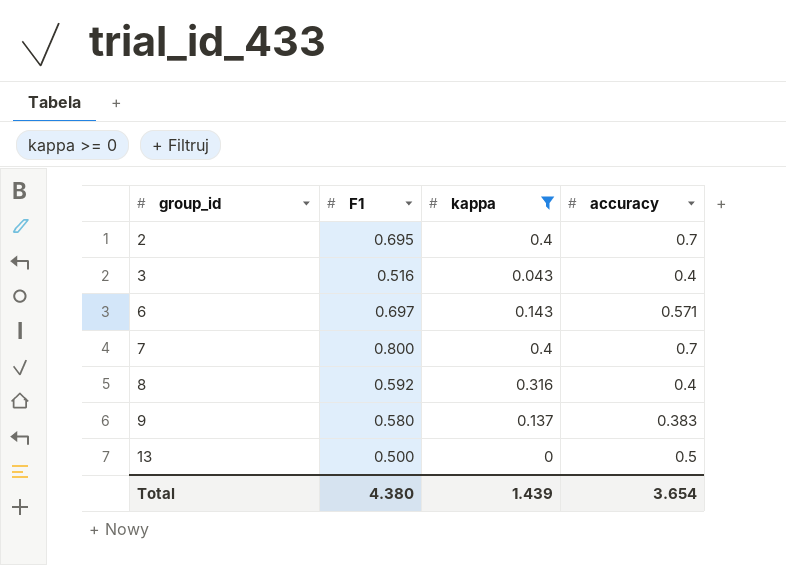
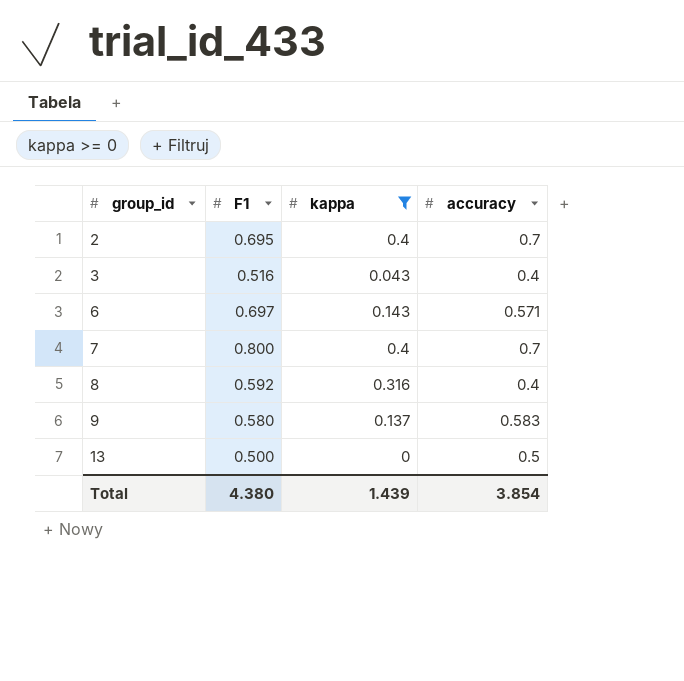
9 | accuracy: 0.383 -> 0.583
Total | accuracy: 3.654 -> 3.854

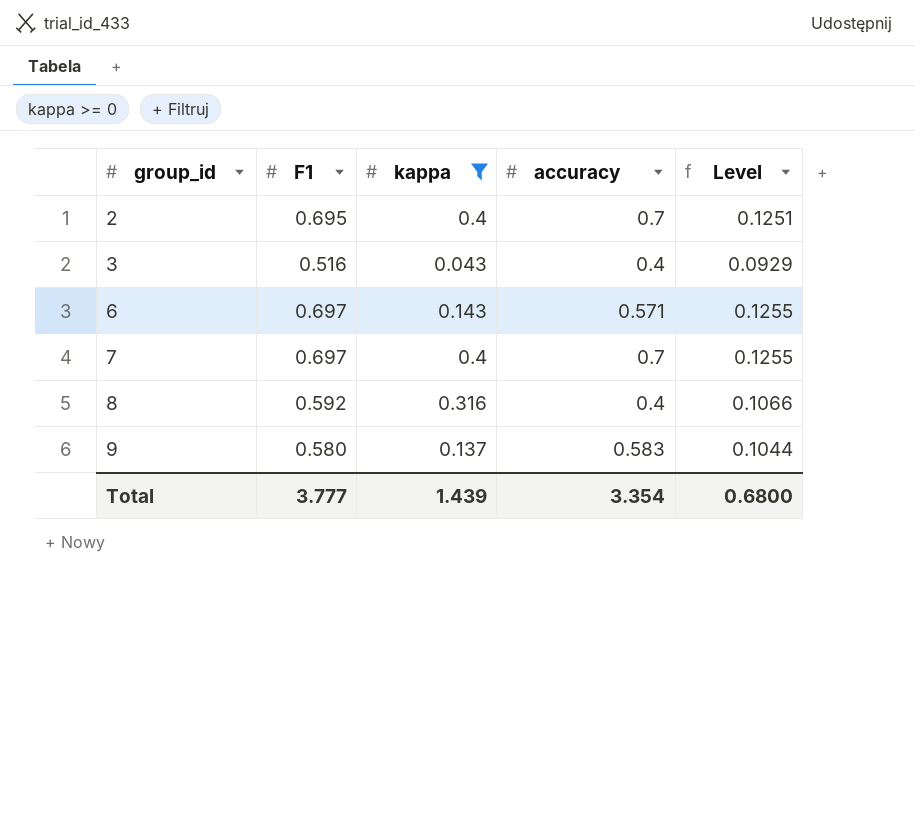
column Level | formula: none -> [F1] * 0.18
row 13: 0.500 | 0 | 0.5 -> none
7 | F1: 0.800 -> 0.697
Total | F1: 4.380 -> 3.777
Total | accuracy: 3.854 -> 3.354

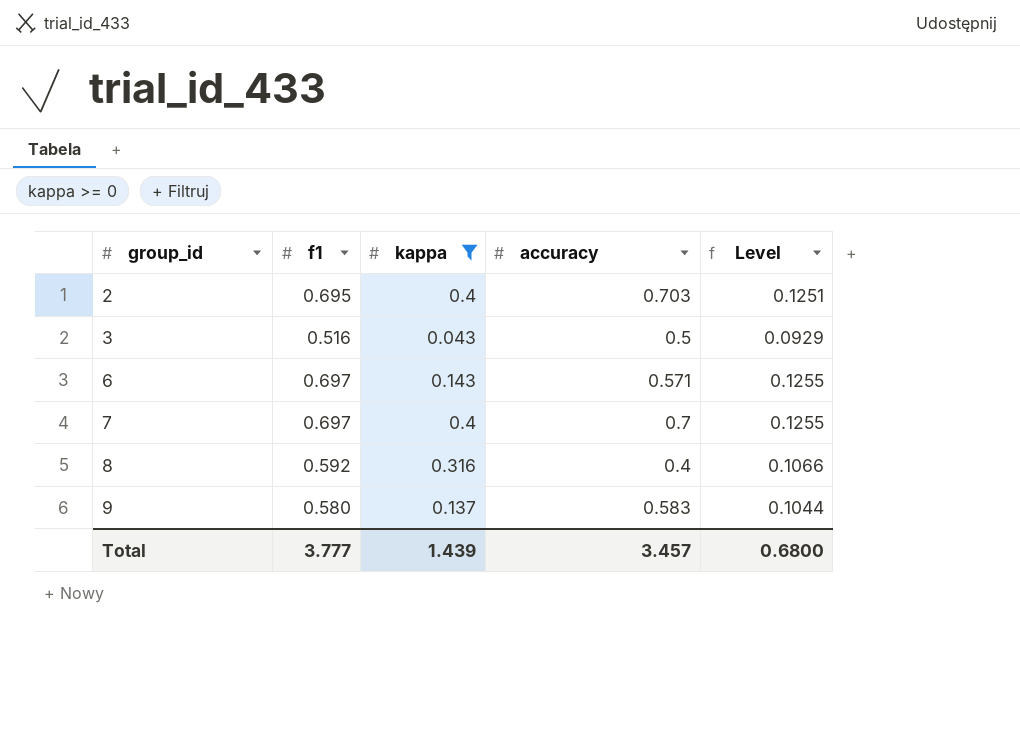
column name: F1 -> f1
2 | accuracy: 0.7 -> 0.703
3 | accuracy: 0.4 -> 0.5
Total | accuracy: 3.354 -> 3.457

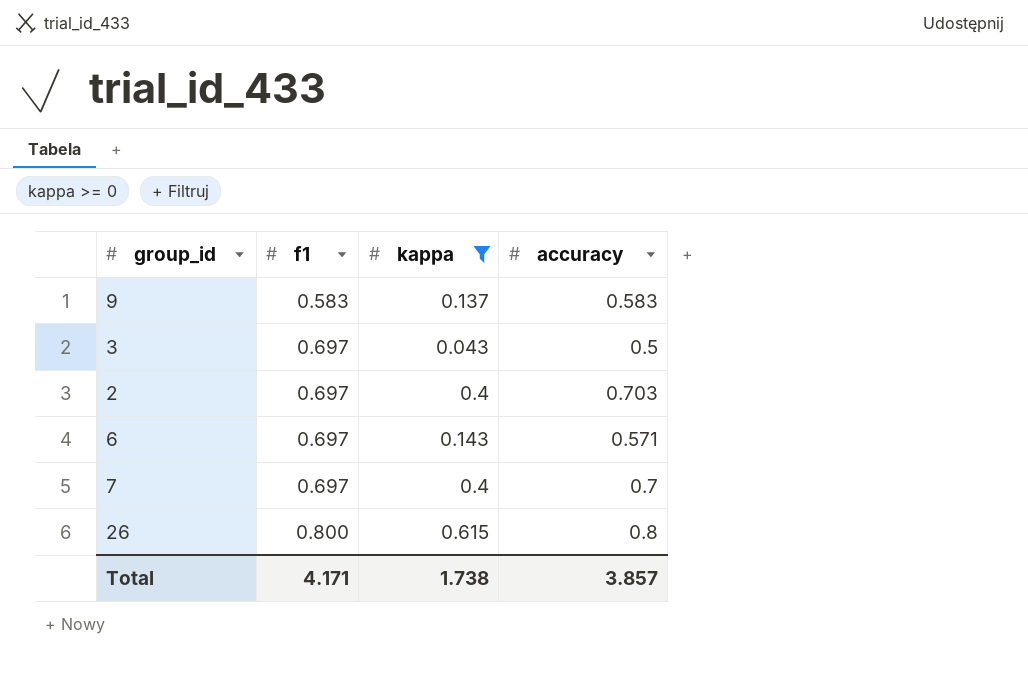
row order: group_id ascending -> f1 ascending
column Level | formula: [f1] * 0.18 -> none
row 8: 0.592 | 0.316 | 0.4 | 0.1066 -> none
9 | f1: 0.580 -> 0.583
3 | f1: 0.516 -> 0.697
2 | f1: 0.695 -> 0.697
row 26: none -> 0.800 | 0.615 | 0.8
Total | f1: 3.777 -> 4.171
Total | kappa: 1.439 -> 1.738
Total | accuracy: 3.457 -> 3.857

